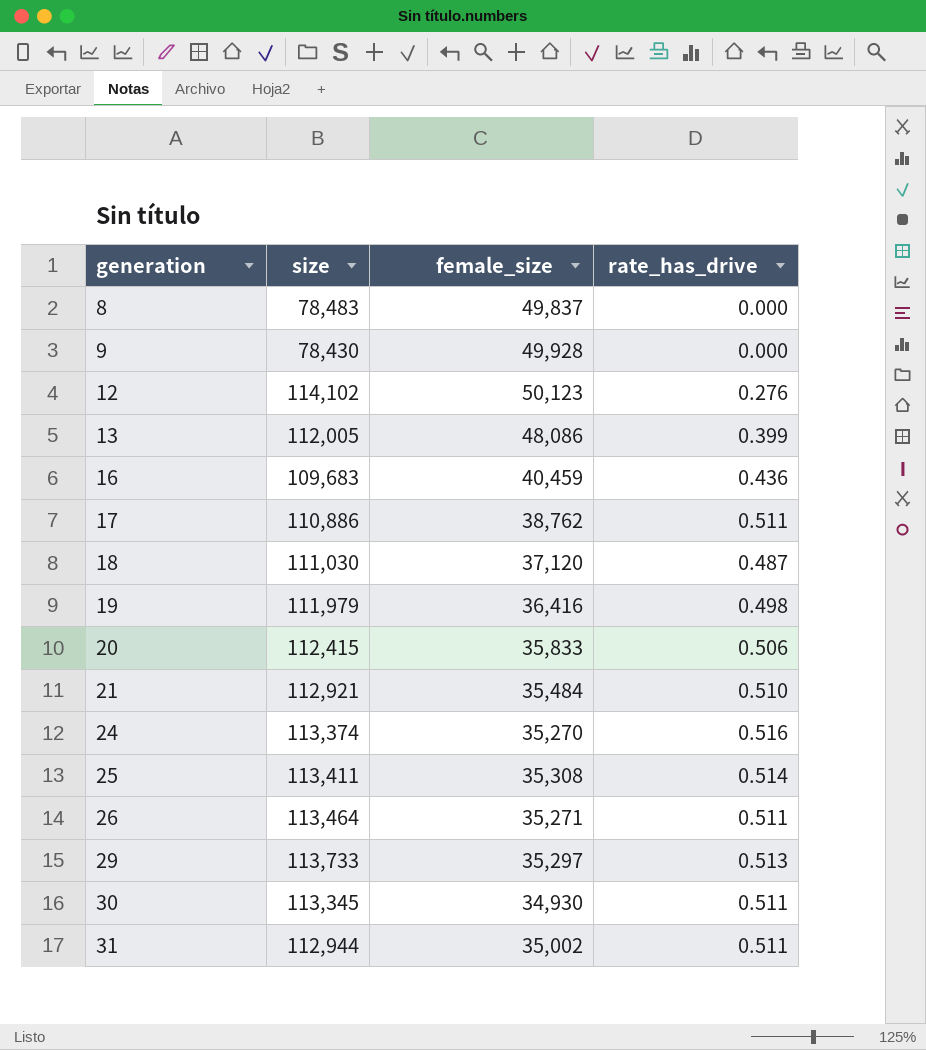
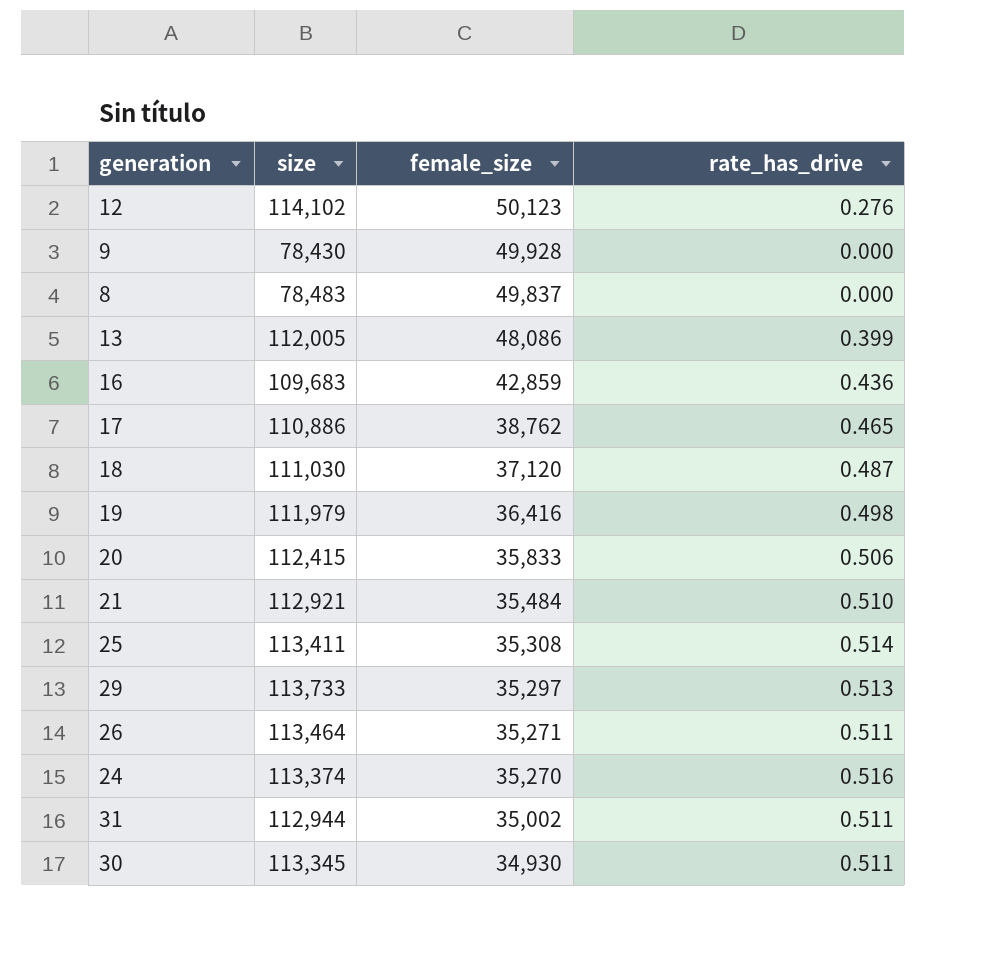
row order: generation ascending -> female_size descending
16 | female_size: 40,459 -> 42,859
17 | rate_has_drive: 0.511 -> 0.465

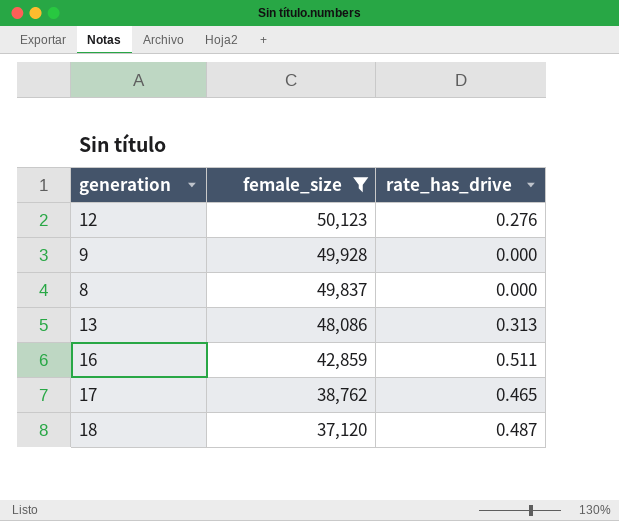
filter: none -> female_size >= 37,120
column size | position: 2 -> none
13 | rate_has_drive: 0.399 -> 0.313
16 | rate_has_drive: 0.436 -> 0.511

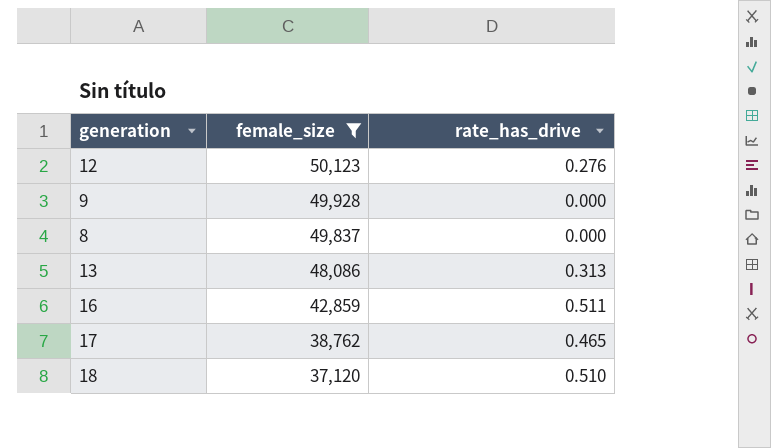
18 | rate_has_drive: 0.487 -> 0.510

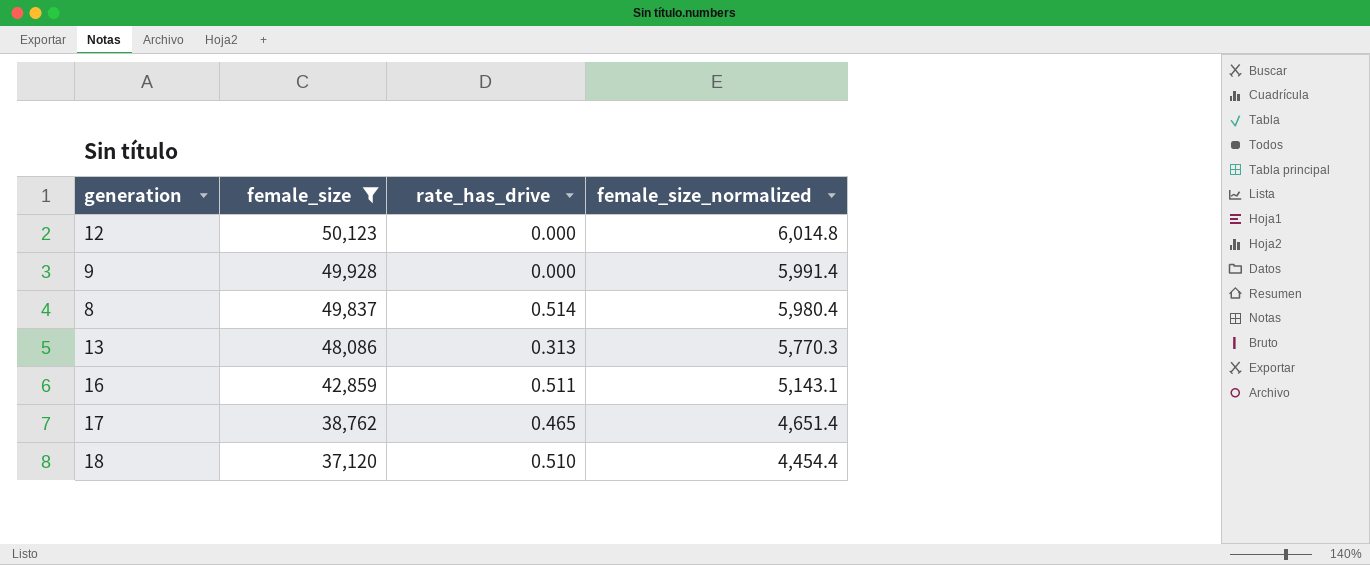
column female_size_normalized | formula: none -> [female_size] * 0.12
12 | rate_has_drive: 0.276 -> 0.000
8 | rate_has_drive: 0.000 -> 0.514

